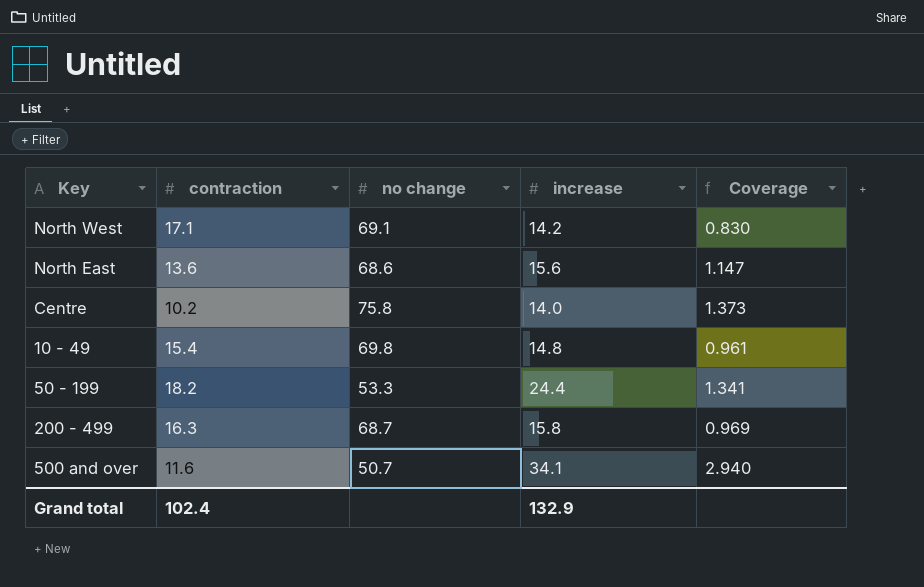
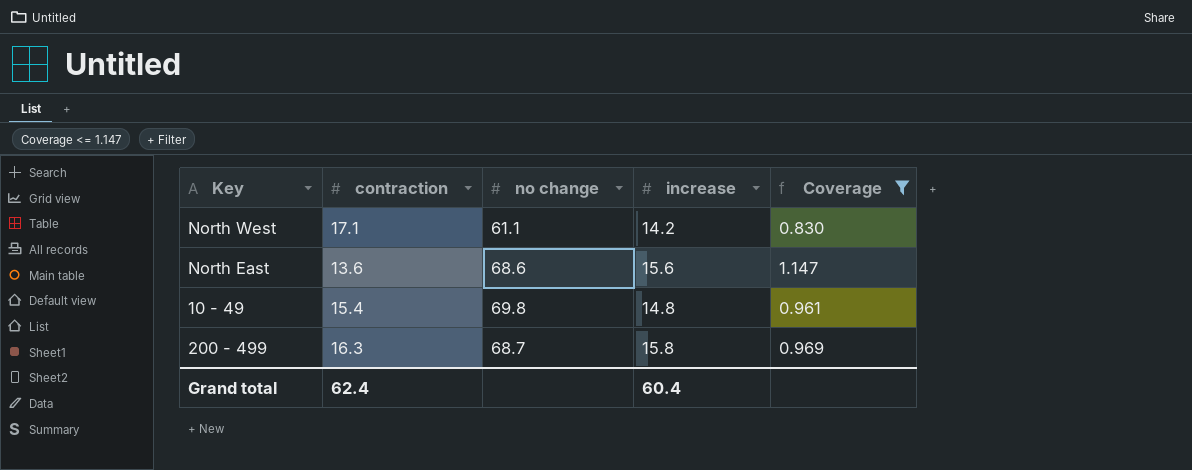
filter: none -> Coverage <= 1.147
North West | no change: 69.1 -> 61.1
Grand total | contraction: 102.4 -> 62.4
Grand total | increase: 132.9 -> 60.4

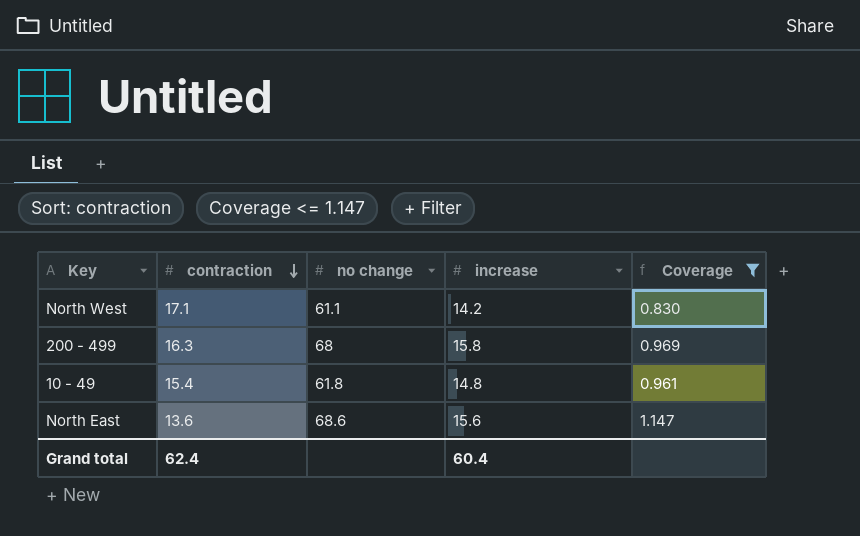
row order: none -> contraction descending
200 - 499 | no change: 68.7 -> 68
10 - 49 | no change: 69.8 -> 61.8

